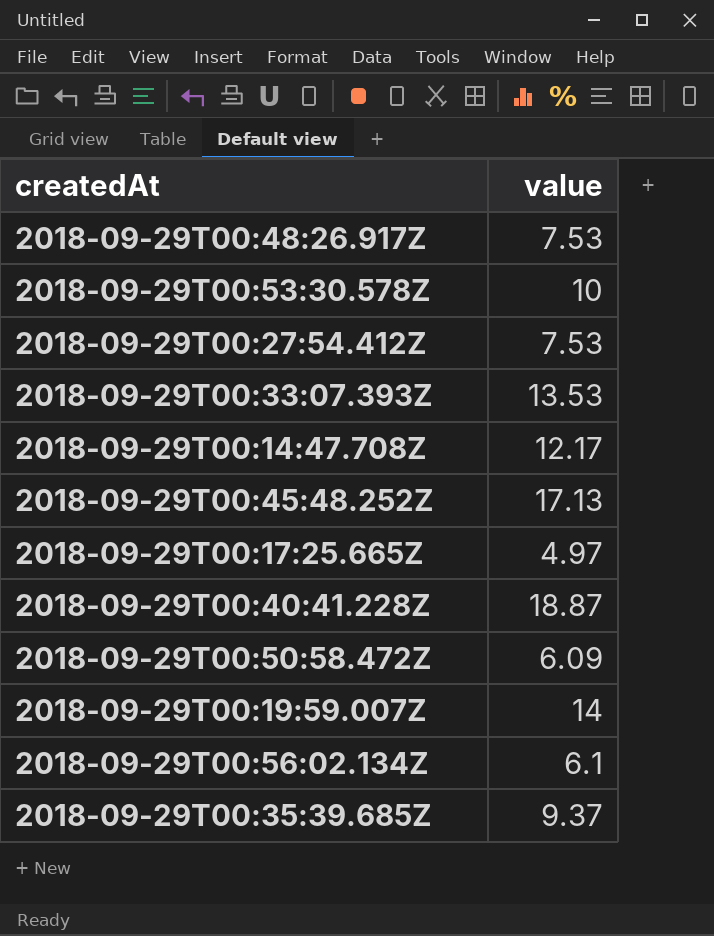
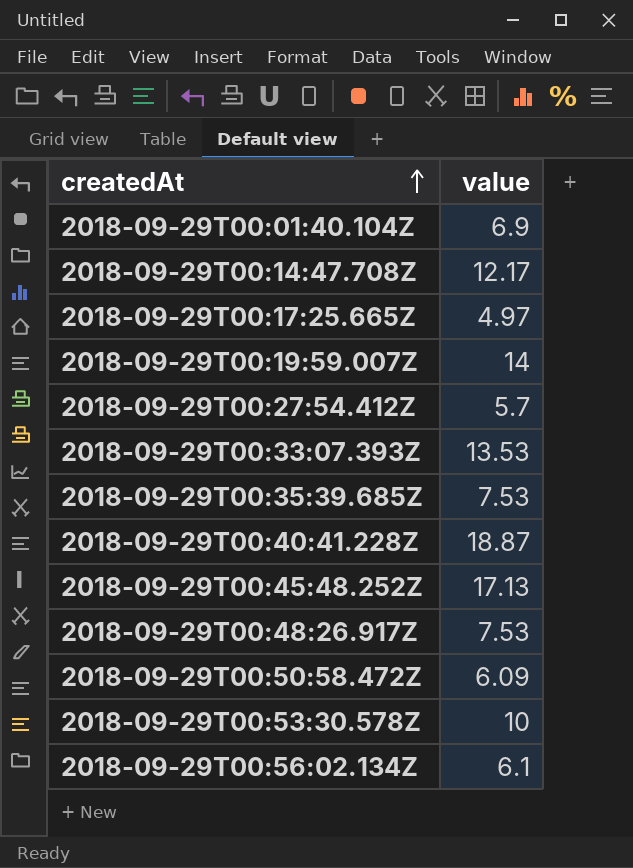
row order: none -> createdAt ascending
row 2018-09-29T00:01:40.104Z: none -> 6.9
2018-09-29T00:27:54.412Z | value: 7.53 -> 5.7
2018-09-29T00:35:39.685Z | value: 9.37 -> 7.53

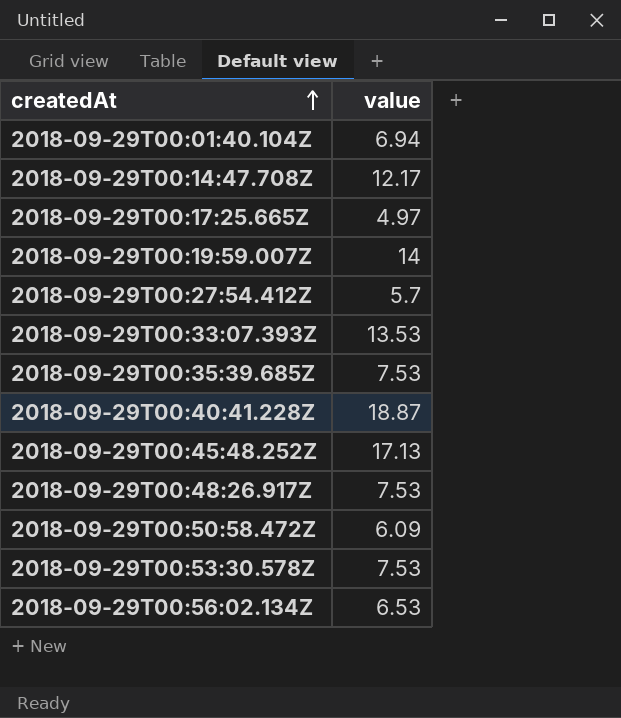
2018-09-29T00:01:40.104Z | value: 6.9 -> 6.94
2018-09-29T00:53:30.578Z | value: 10 -> 7.53
2018-09-29T00:56:02.134Z | value: 6.1 -> 6.53

